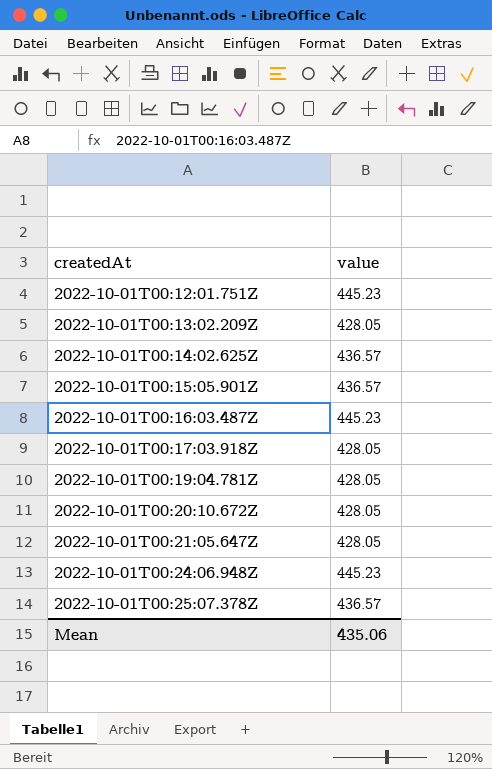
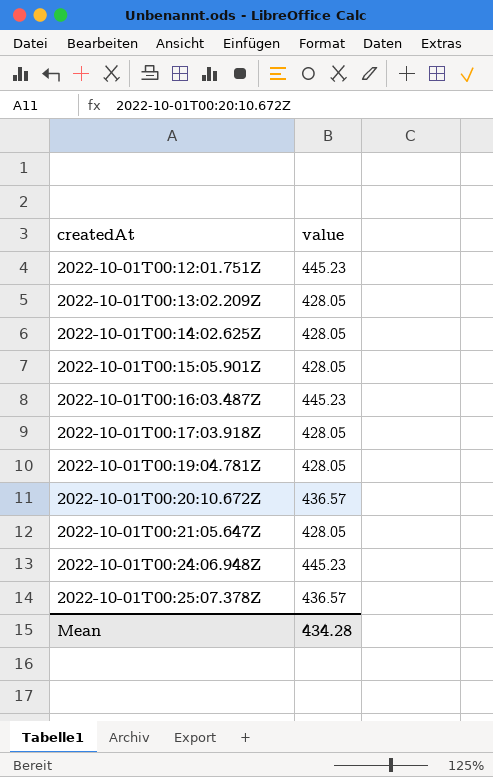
2022-10-01T00:14:02.625Z | value: 436.57 -> 428.05
2022-10-01T00:15:05.901Z | value: 436.57 -> 428.05
2022-10-01T00:20:10.672Z | value: 428.05 -> 436.57
Mean | value: 435.06 -> 434.28

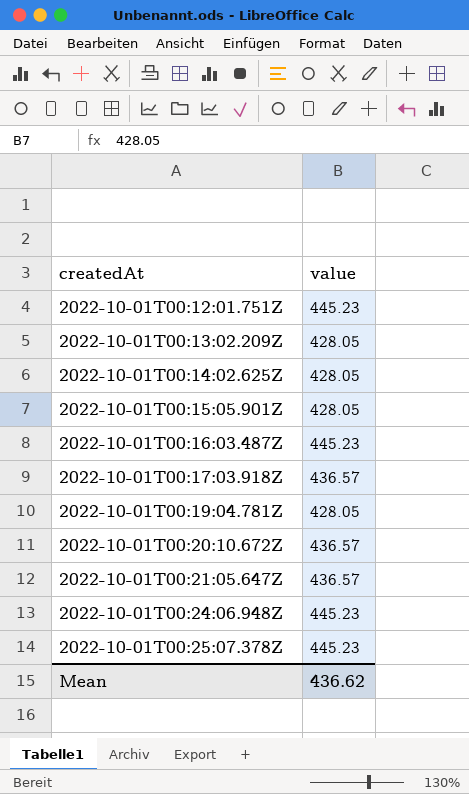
2022-10-01T00:17:03.918Z | value: 428.05 -> 436.57
2022-10-01T00:21:05.647Z | value: 428.05 -> 436.57
2022-10-01T00:25:07.378Z | value: 436.57 -> 445.23
Mean | value: 434.28 -> 436.62

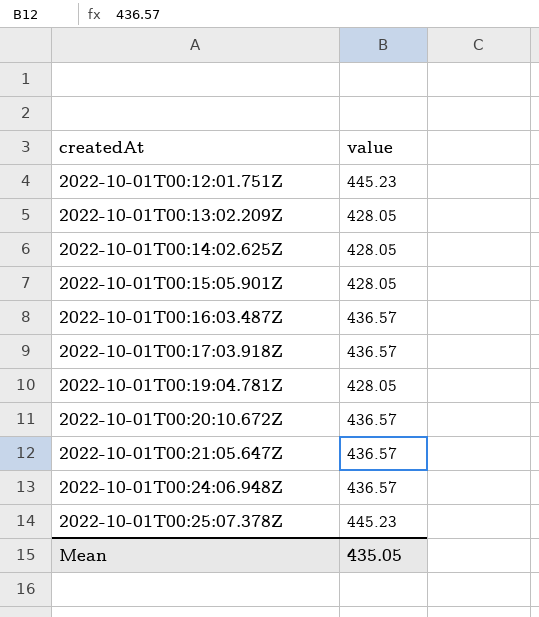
2022-10-01T00:16:03.487Z | value: 445.23 -> 436.57
2022-10-01T00:24:06.948Z | value: 445.23 -> 436.57
Mean | value: 436.62 -> 435.05

